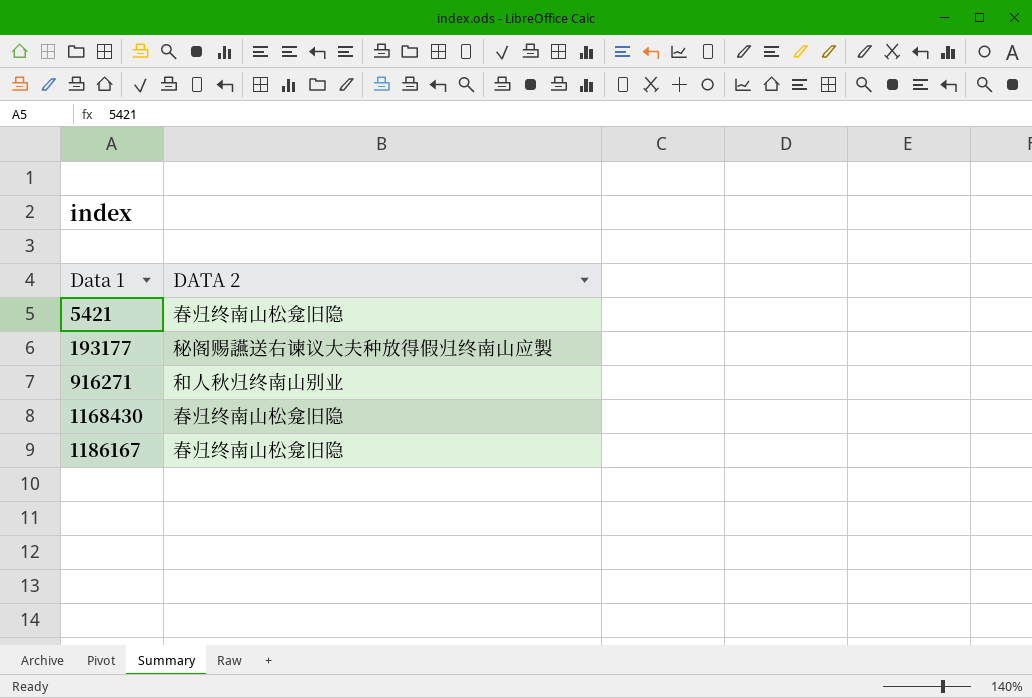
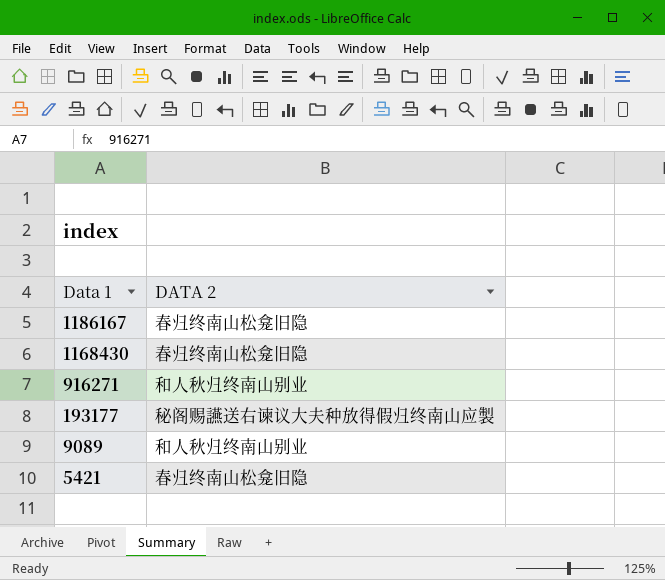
row order: Data 1 ascending -> Data 1 descending
row 9089: none -> 和人秋归终南山别业

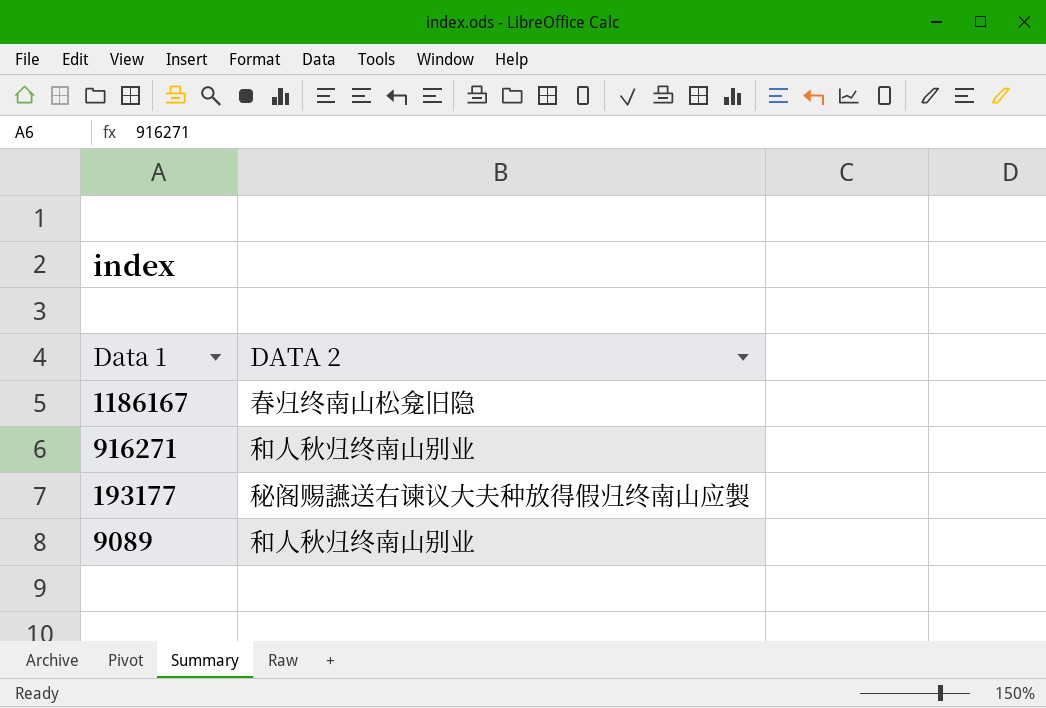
row 1168430: 春归终南山松龛旧隐 -> none
row 5421: 春归终南山松龛旧隐 -> none

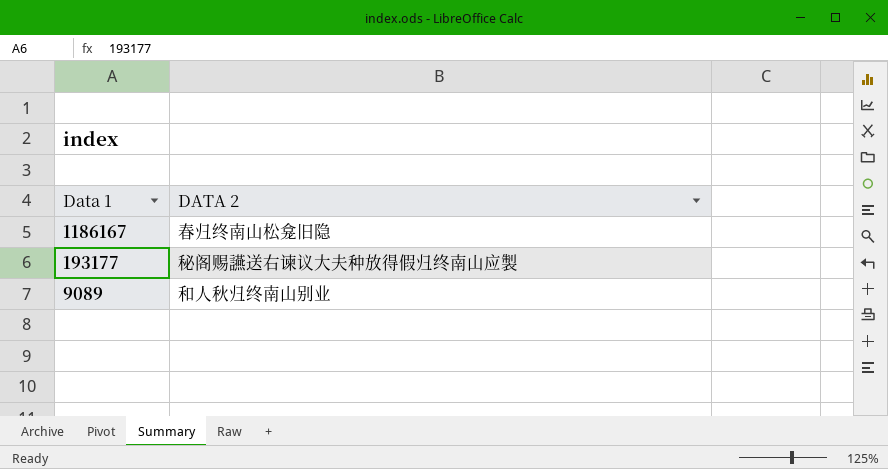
row 916271: 和人秋归终南山别业 -> none

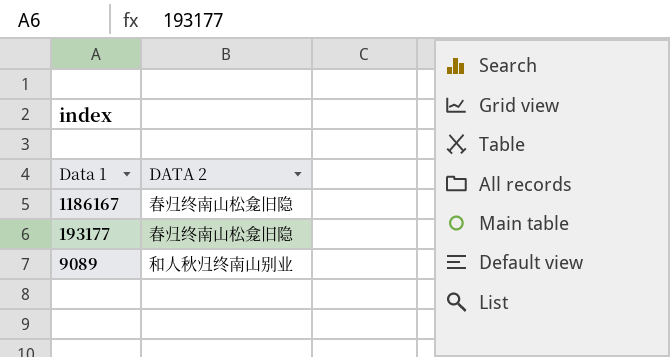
193177 | DATA 2: 秘阁赐讌送右谏议大夫种放得假归终南山应製 -> 春归终南山松龛旧隐

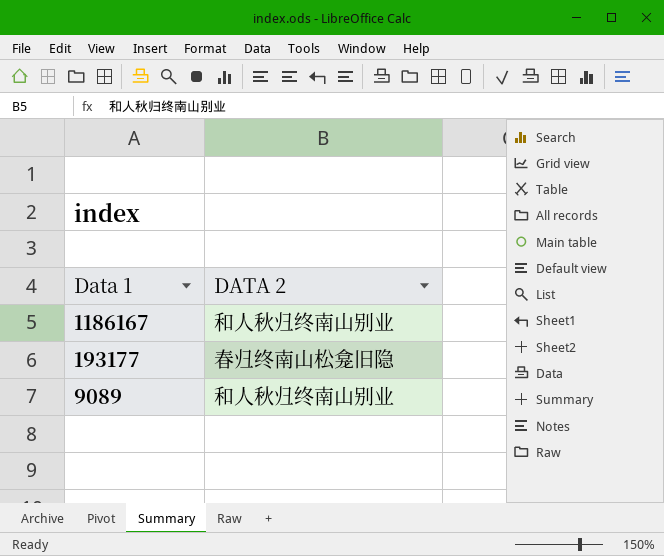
1186167 | DATA 2: 春归终南山松龛旧隐 -> 和人秋归终南山别业

